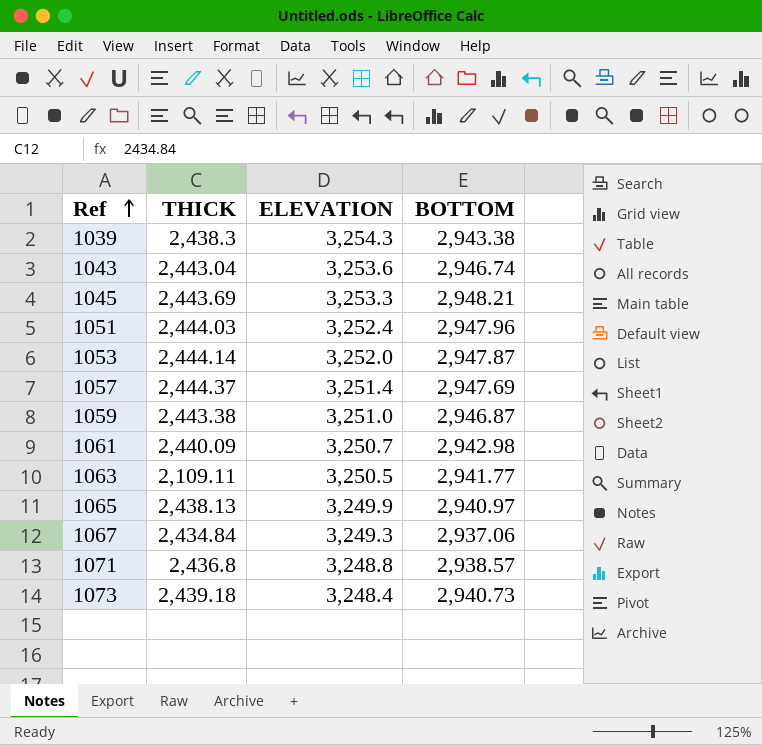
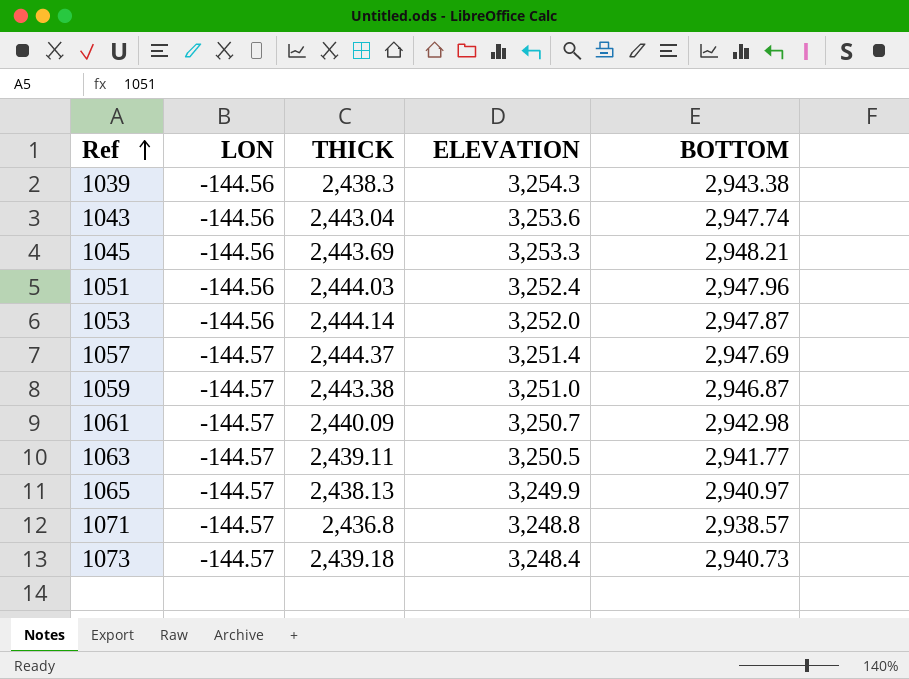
column LON | position: none -> 2
row 1067: 2,434.84 | 3,249.3 | 2,937.06 -> none
1043 | BOTTOM: 2,946.74 -> 2,947.74
1063 | THICK: 2,109.11 -> 2,439.11

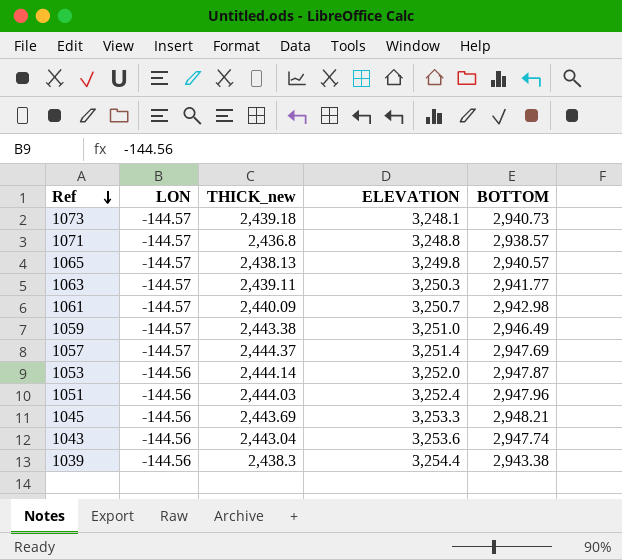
row order: Ref ascending -> Ref descending
column name: THICK -> THICK_new
1073 | ELEVATION: 3,248.4 -> 3,248.1
1065 | ELEVATION: 3,249.9 -> 3,249.8
1065 | BOTTOM: 2,940.97 -> 2,940.57
1063 | ELEVATION: 3,250.5 -> 3,250.3
1059 | BOTTOM: 2,946.87 -> 2,946.49
1039 | ELEVATION: 3,254.3 -> 3,254.4

